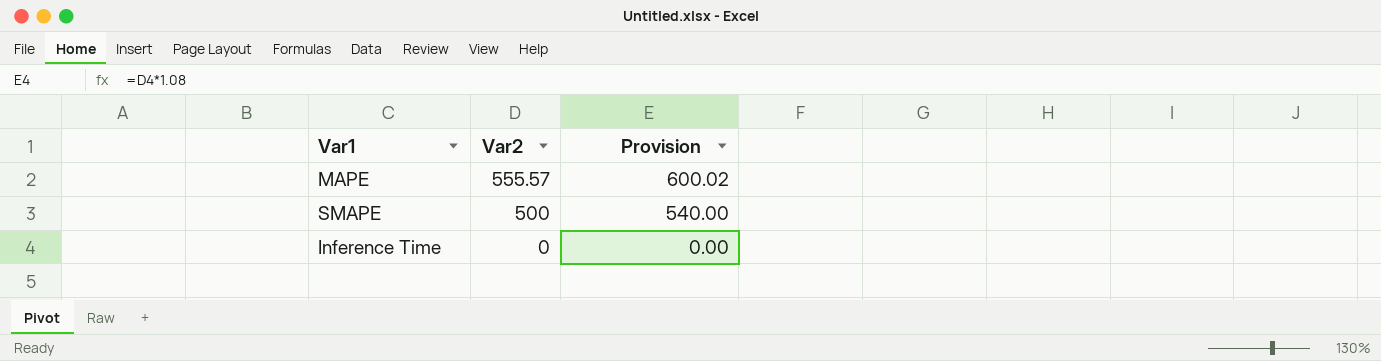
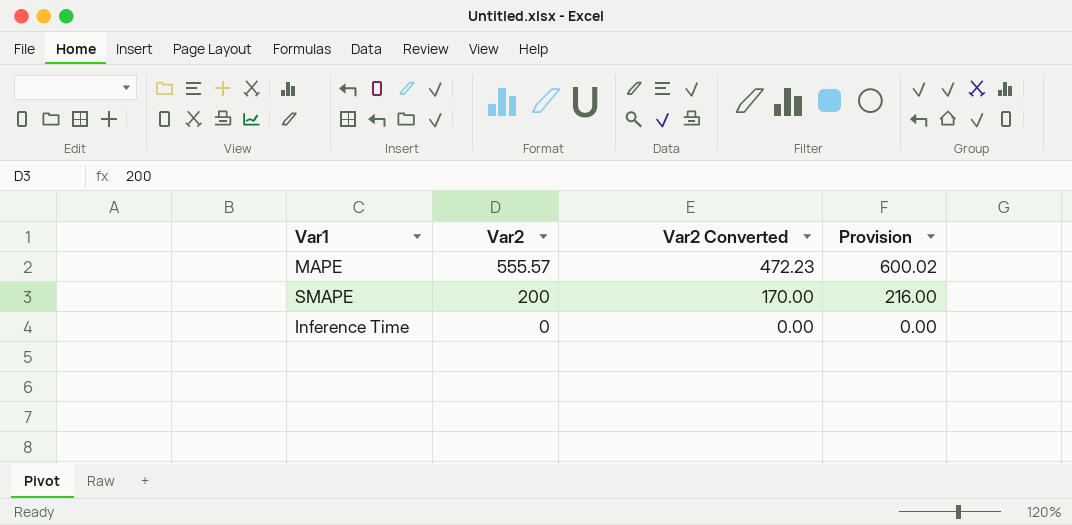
column Var2 Converted | formula: none -> [Var2] * 0.85
SMAPE | Var2: 500 -> 200
SMAPE | Provision: 540.00 -> 216.00

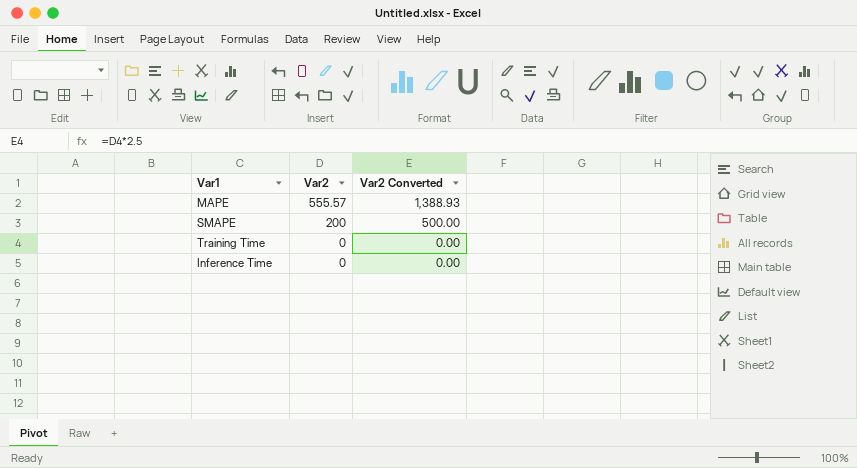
column Provision | formula: [Var2] * 1.08 -> none
column Var2 Converted | formula: [Var2] * 0.85 -> [Var2] * 2.5
row Training Time: none -> 0 | 0.00

